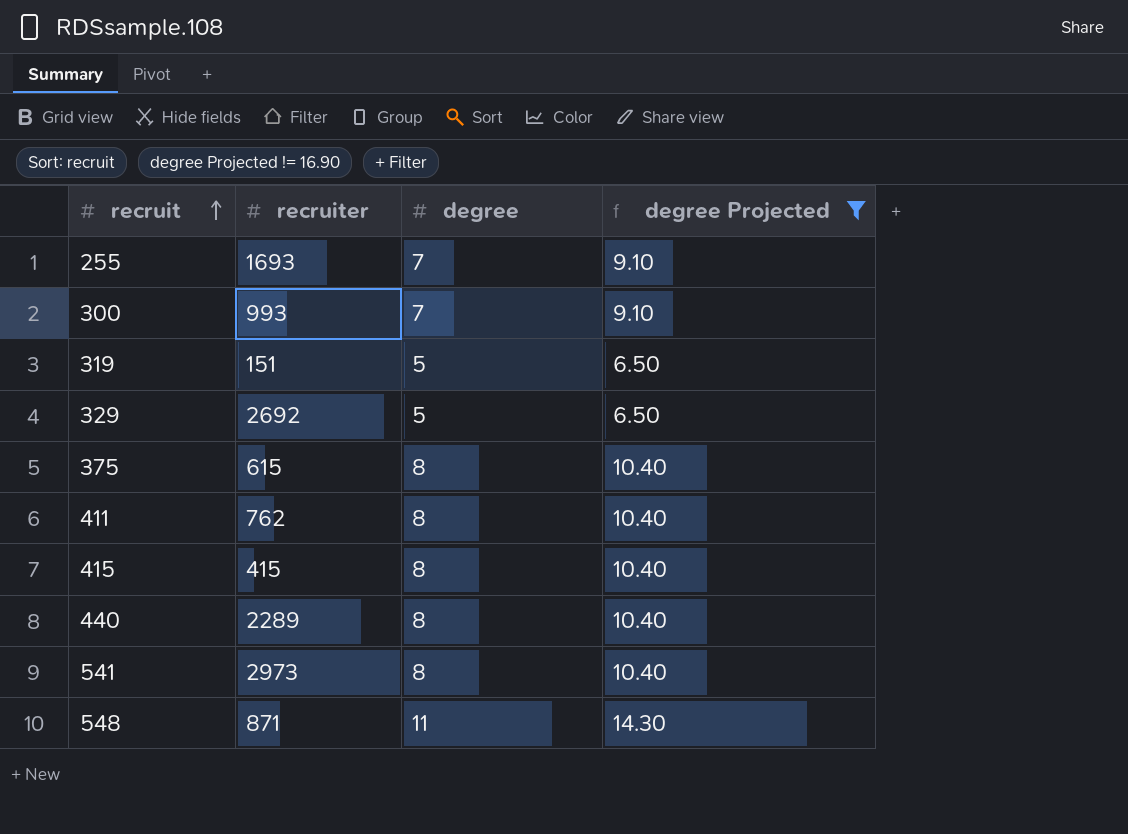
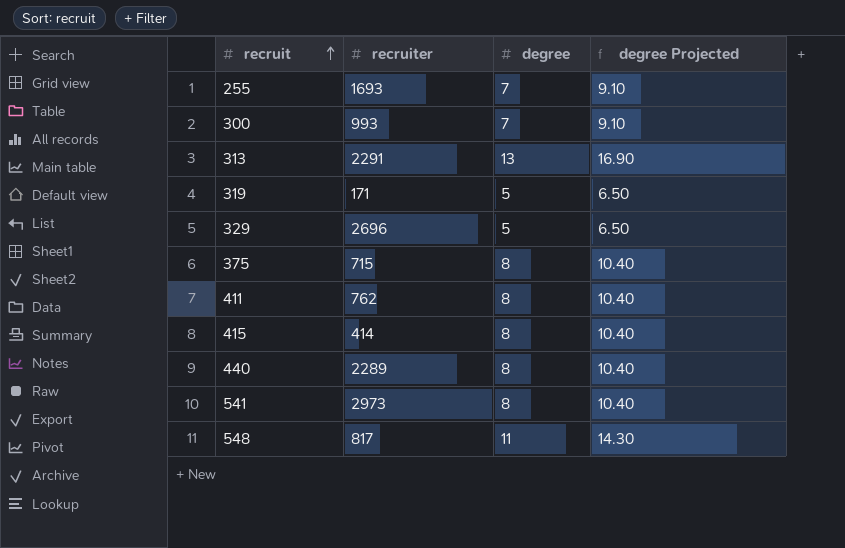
filter: degree Projected != 16.90 -> none
319 | recruiter: 151 -> 171
329 | recruiter: 2692 -> 2696
375 | recruiter: 615 -> 715
415 | recruiter: 415 -> 414
548 | recruiter: 871 -> 817

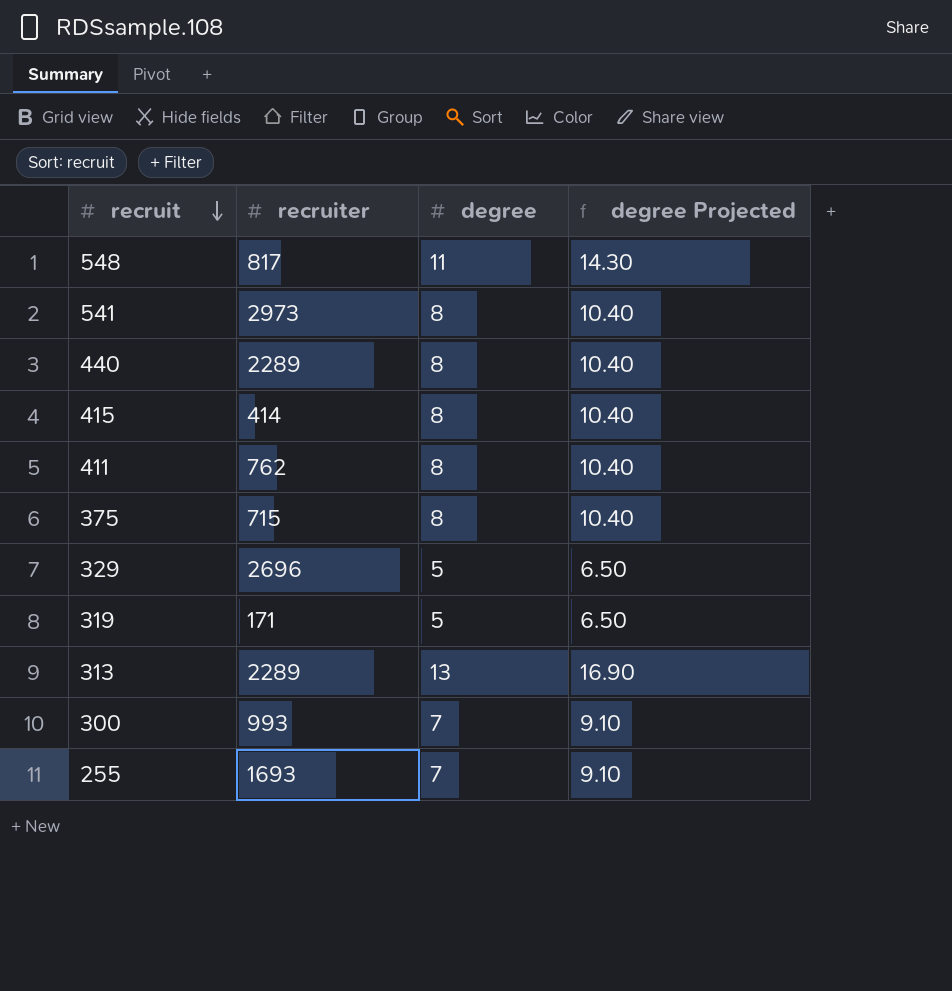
row order: recruit ascending -> recruit descending
313 | recruiter: 2291 -> 2289

